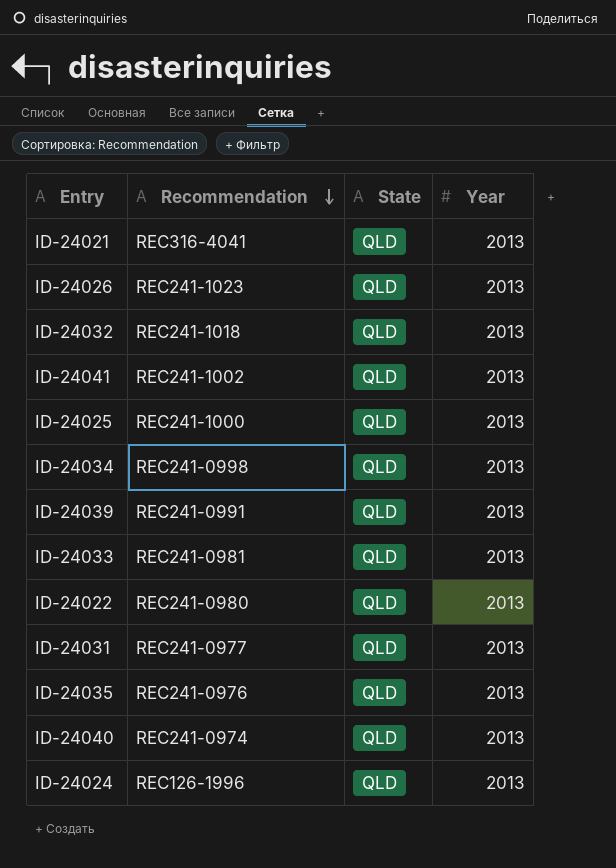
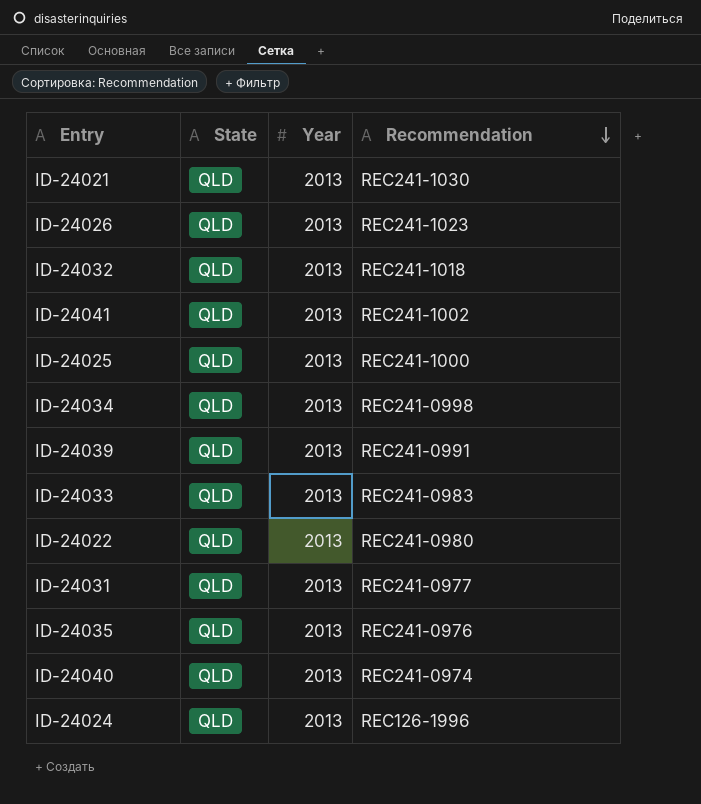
column Recommendation | position: 2 -> 4
ID-24021 | Recommendation: REC316-4041 -> REC241-1030
ID-24033 | Recommendation: REC241-0981 -> REC241-0983

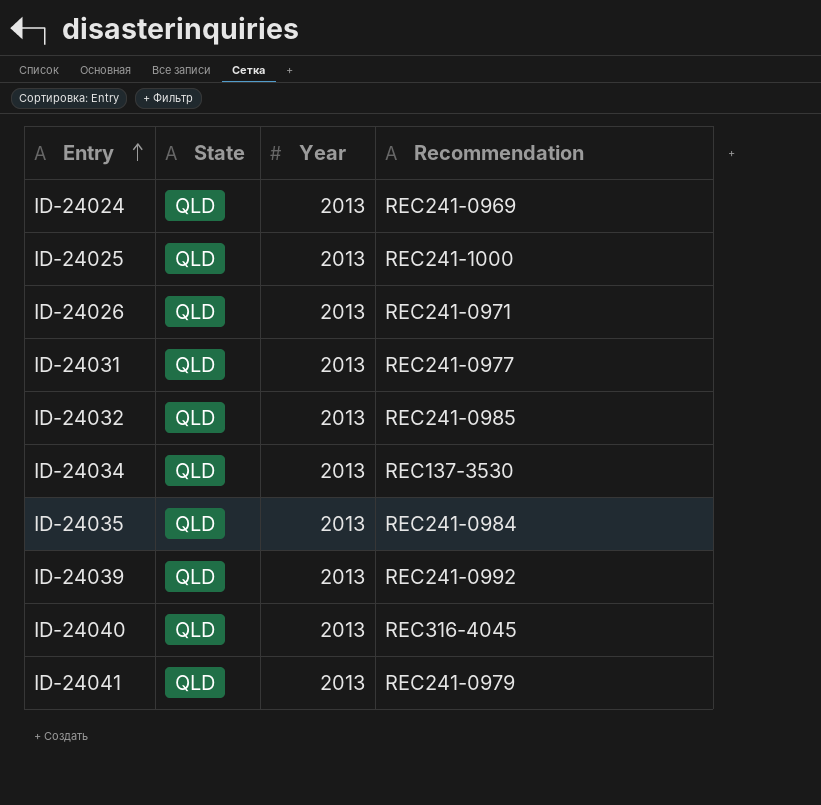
row order: Recommendation descending -> Entry ascending
row ID-24021: QLD | 2013 | REC241-1030 -> none
row ID-24033: QLD | 2013 | REC241-0983 -> none
row ID-24022: QLD | 2013 | REC241-0980 -> none
ID-24024 | Recommendation: REC126-1996 -> REC241-0969
ID-24026 | Recommendation: REC241-1023 -> REC241-0971
ID-24032 | Recommendation: REC241-1018 -> REC241-0985
ID-24034 | Recommendation: REC241-0998 -> REC137-3530
ID-24035 | Recommendation: REC241-0976 -> REC241-0984
ID-24039 | Recommendation: REC241-0991 -> REC241-0992
ID-24040 | Recommendation: REC241-0974 -> REC316-4045
ID-24041 | Recommendation: REC241-1002 -> REC241-0979

